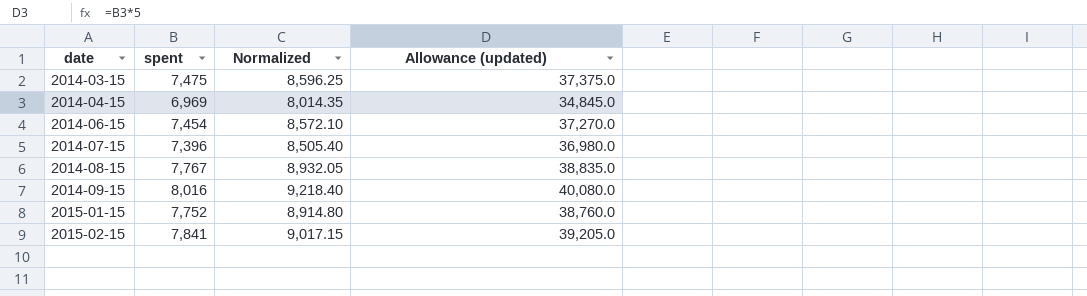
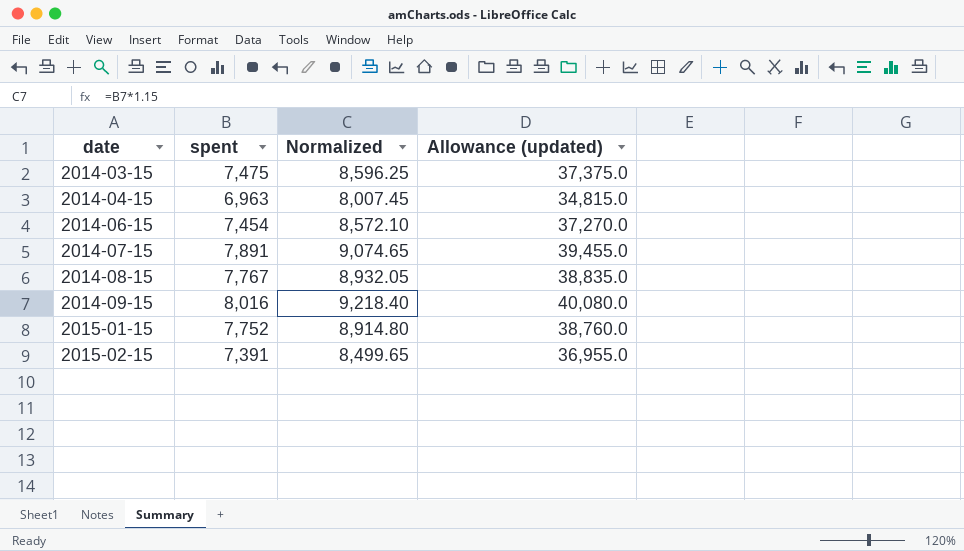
2014-04-15 | spent: 6,969 -> 6,963
2014-04-15 | Normalized: 8,014.35 -> 8,007.45
2014-04-15 | Allowance (updated): 34,845.0 -> 34,815.0
2014-07-15 | spent: 7,396 -> 7,891
2014-07-15 | Normalized: 8,505.40 -> 9,074.65
2014-07-15 | Allowance (updated): 36,980.0 -> 39,455.0
2015-02-15 | spent: 7,841 -> 7,391
2015-02-15 | Normalized: 9,017.15 -> 8,499.65
2015-02-15 | Allowance (updated): 39,205.0 -> 36,955.0

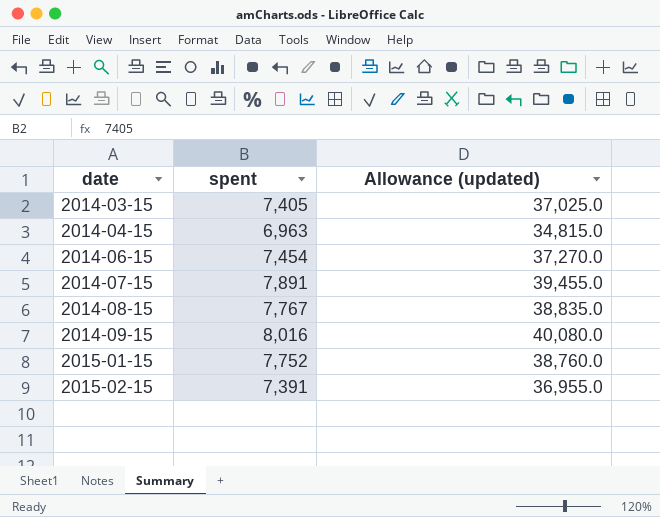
column Normalized | formula: [spent] * 1.15 -> none
2014-03-15 | spent: 7,475 -> 7,405
2014-03-15 | Allowance (updated): 37,375.0 -> 37,025.0

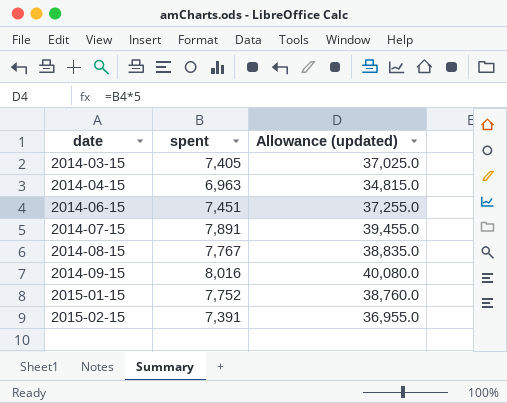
2014-06-15 | spent: 7,454 -> 7,451
2014-06-15 | Allowance (updated): 37,270.0 -> 37,255.0

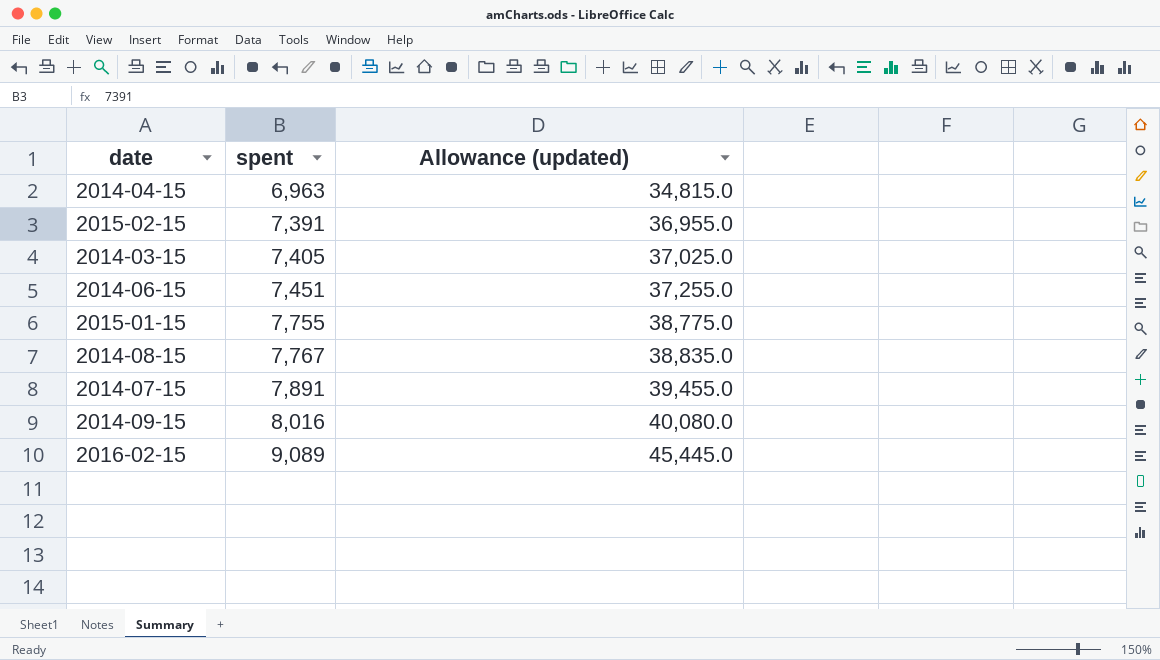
row order: date ascending -> spent ascending
2015-01-15 | spent: 7,752 -> 7,755
2015-01-15 | Allowance (updated): 38,760.0 -> 38,775.0
row 2016-02-15: none -> 9,089 | 45,445.0

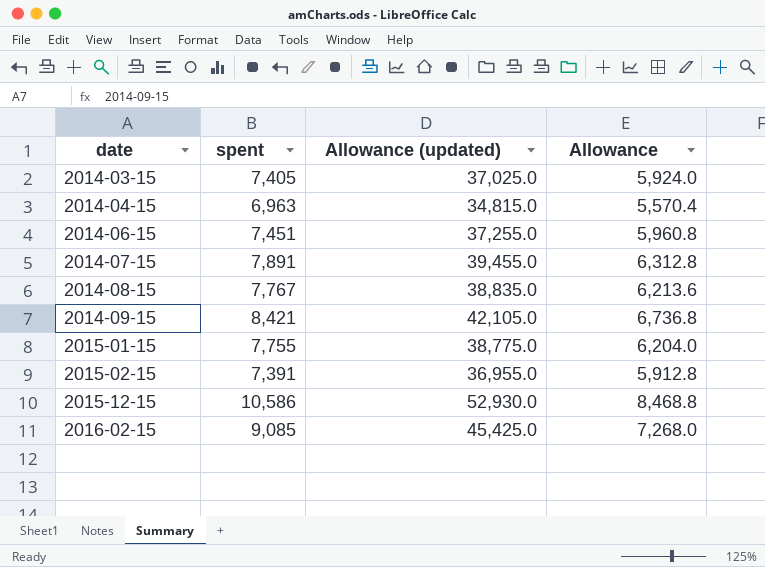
row order: spent ascending -> date ascending
column Allowance | formula: none -> [spent] * 0.8
2014-09-15 | spent: 8,016 -> 8,421
2014-09-15 | Allowance (updated): 40,080.0 -> 42,105.0
row 2015-12-15: none -> 10,586 | 52,930.0 | 8,468.8
2016-02-15 | spent: 9,089 -> 9,085
2016-02-15 | Allowance (updated): 45,445.0 -> 45,425.0

